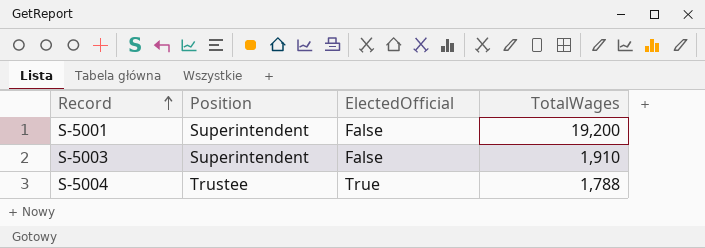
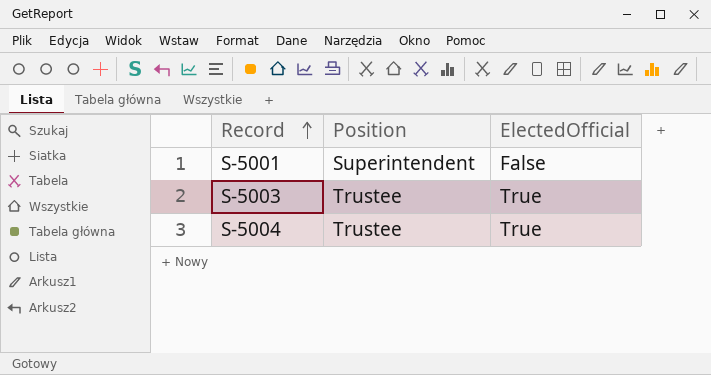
column TotalWages | position: 4 -> none
S-5003 | Position: Superintendent -> Trustee
S-5003 | ElectedOfficial: False -> True

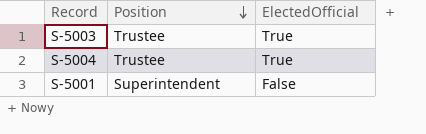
row order: Record ascending -> Position descending

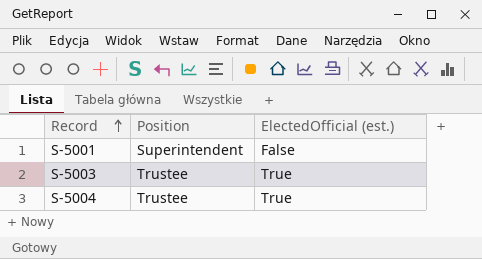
row order: Position descending -> Record ascending
column name: ElectedOfficial -> ElectedOfficial (est.)

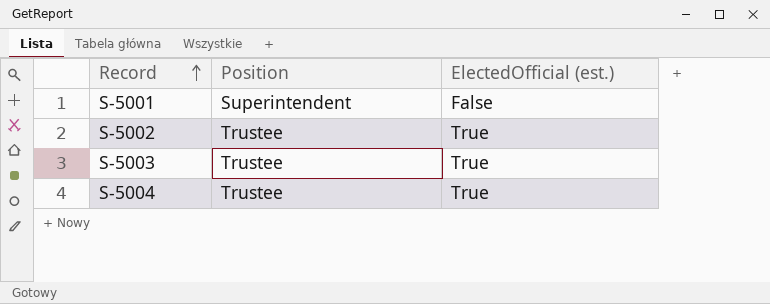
row S-5002: none -> Trustee | True

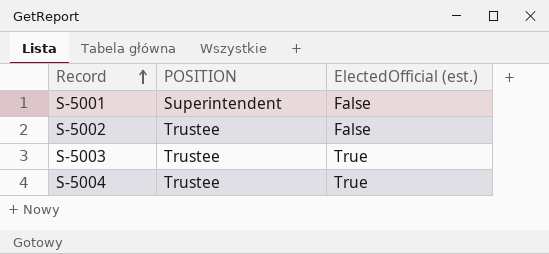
column name: Position -> POSITION
S-5002 | ElectedOfficial (est.): True -> False

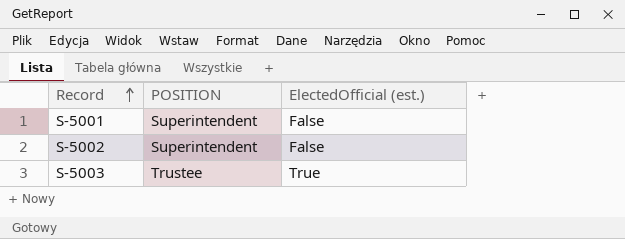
row S-5004: Trustee | True -> none
S-5002 | POSITION: Trustee -> Superintendent

